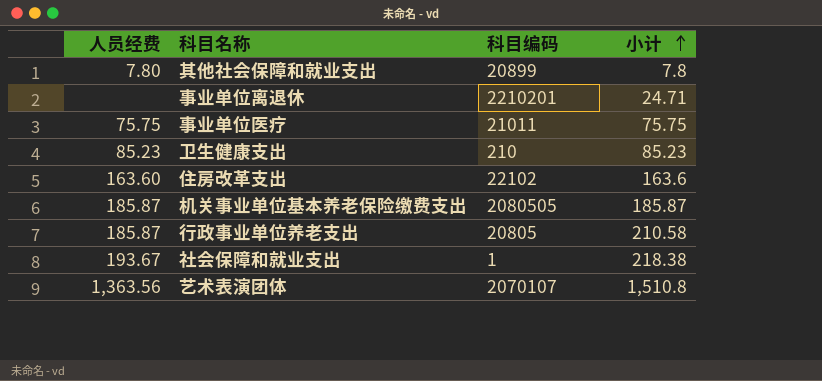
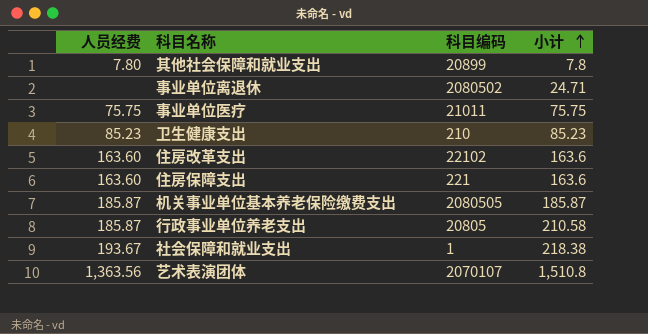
事业单位离退休 | 科目编码: 2210201 -> 2080502
row 住房保障支出: none -> 163.60 | 221 | 163.6

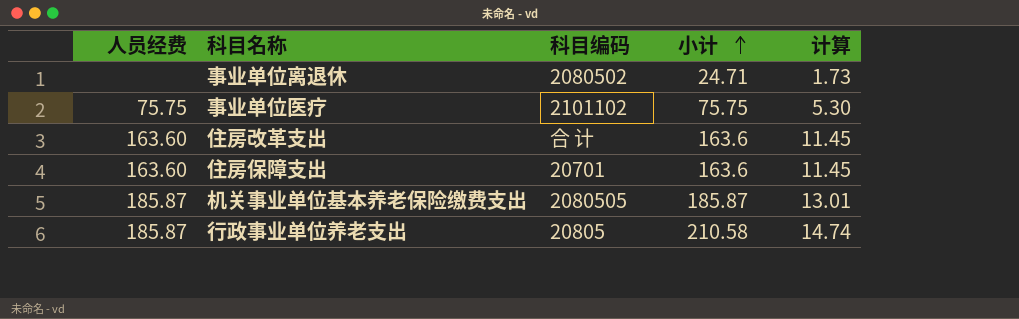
column 计算 | formula: none -> [小计] * 0.07
row 其他社会保障和就业支出: 7.80 | 20899 | 7.8 -> none
row 卫生健康支出: 85.23 | 210 | 85.23 -> none
row 社会保障和就业支出: 193.67 | 1 | 218.38 -> none
row 艺术表演团体: 1,363.56 | 2070107 | 1,510.8 -> none
事业单位医疗 | 科目编码: 21011 -> 2101102
住房改革支出 | 科目编码: 22102 -> 合 计
住房保障支出 | 科目编码: 221 -> 20701

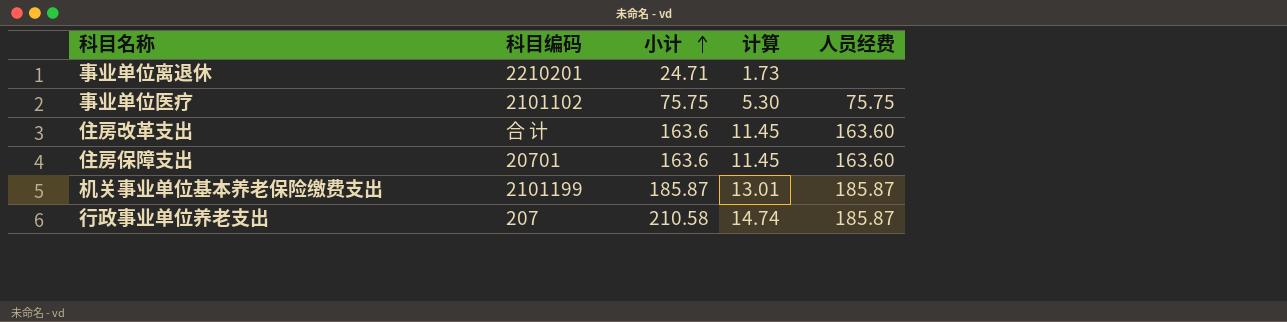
column 人员经费 | position: 1 -> 5
事业单位离退休 | 科目编码: 2080502 -> 2210201
机关事业单位基本养老保险缴费支出 | 科目编码: 2080505 -> 2101199
行政事业单位养老支出 | 科目编码: 20805 -> 207

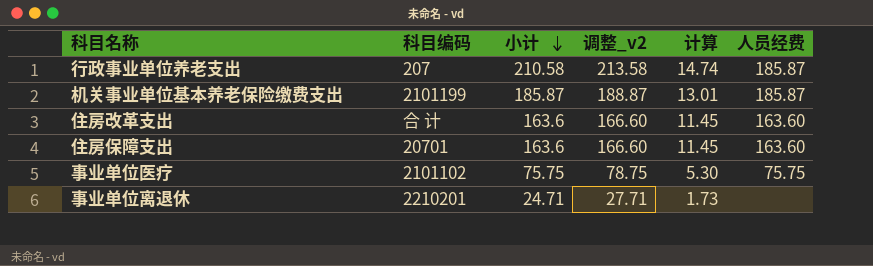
row order: 小计 ascending -> 小计 descending
column 调整_v2 | formula: none -> [小计] + 3

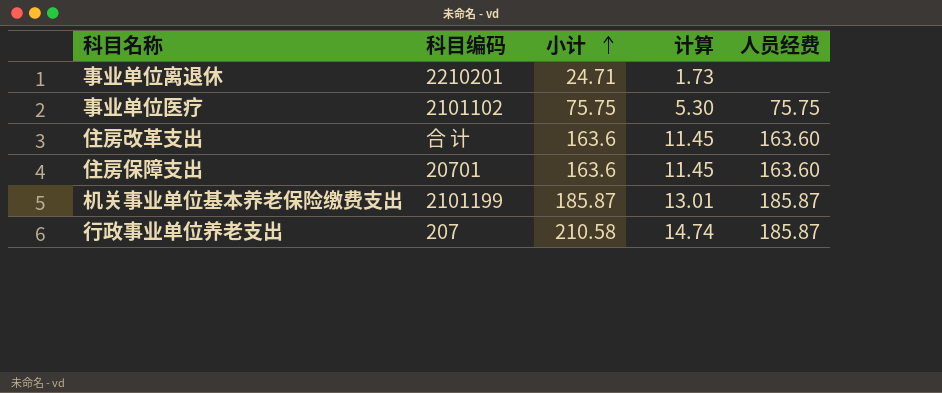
row order: 小计 descending -> 小计 ascending
column 调整_v2 | formula: [小计] + 3 -> none

